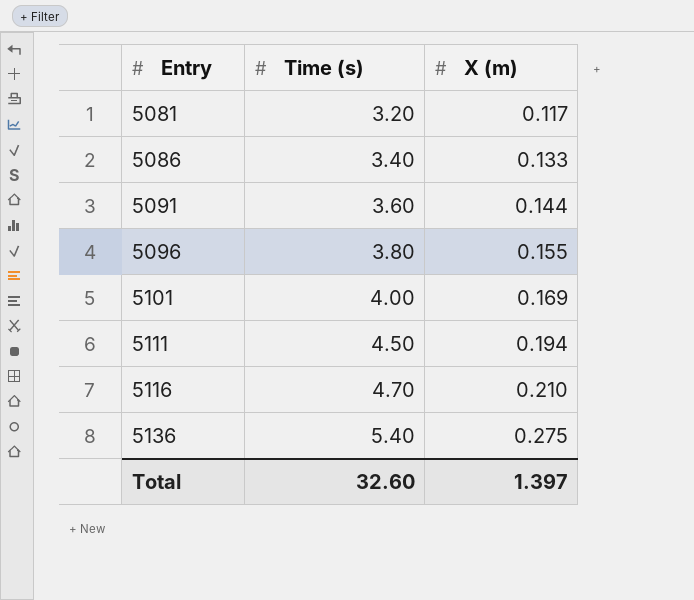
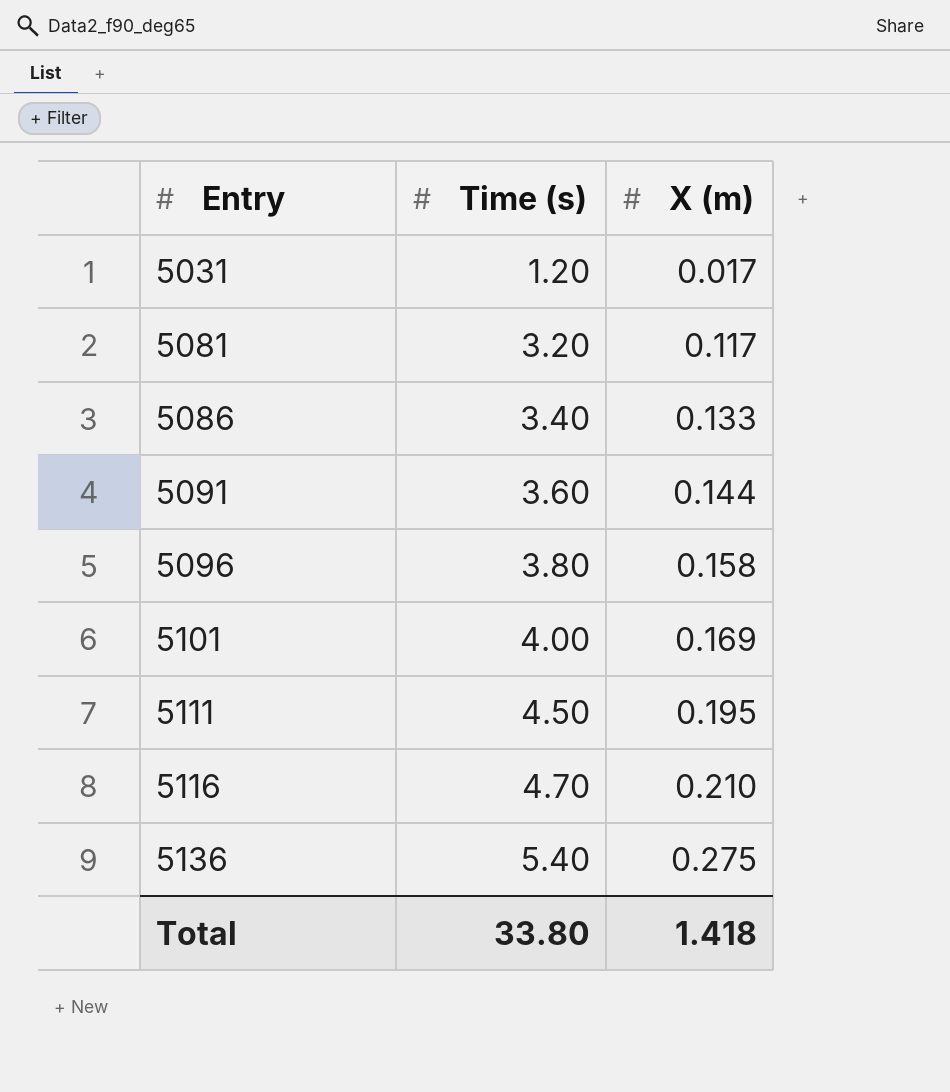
row 5031: none -> 1.20 | 0.017
5096 | X (m): 0.155 -> 0.158
5111 | X (m): 0.194 -> 0.195
Total | Time (s): 32.60 -> 33.80
Total | X (m): 1.397 -> 1.418

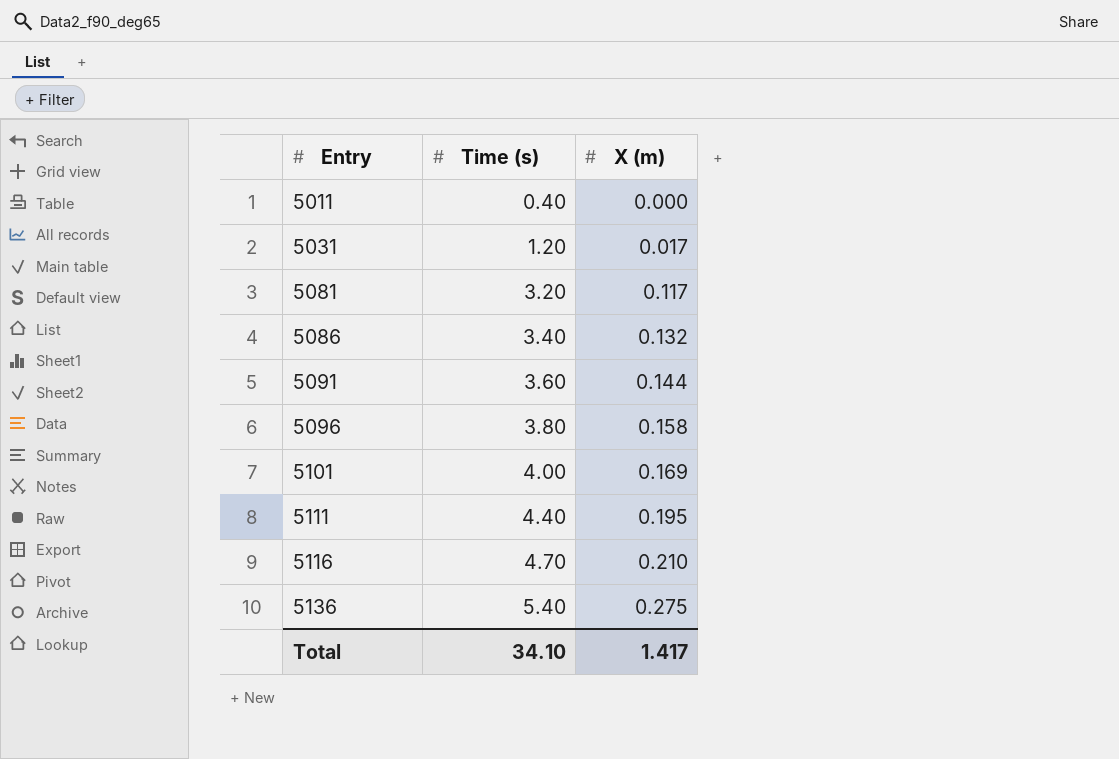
row 5011: none -> 0.40 | 0.000
5086 | X (m): 0.133 -> 0.132
5111 | Time (s): 4.50 -> 4.40
Total | Time (s): 33.80 -> 34.10
Total | X (m): 1.418 -> 1.417

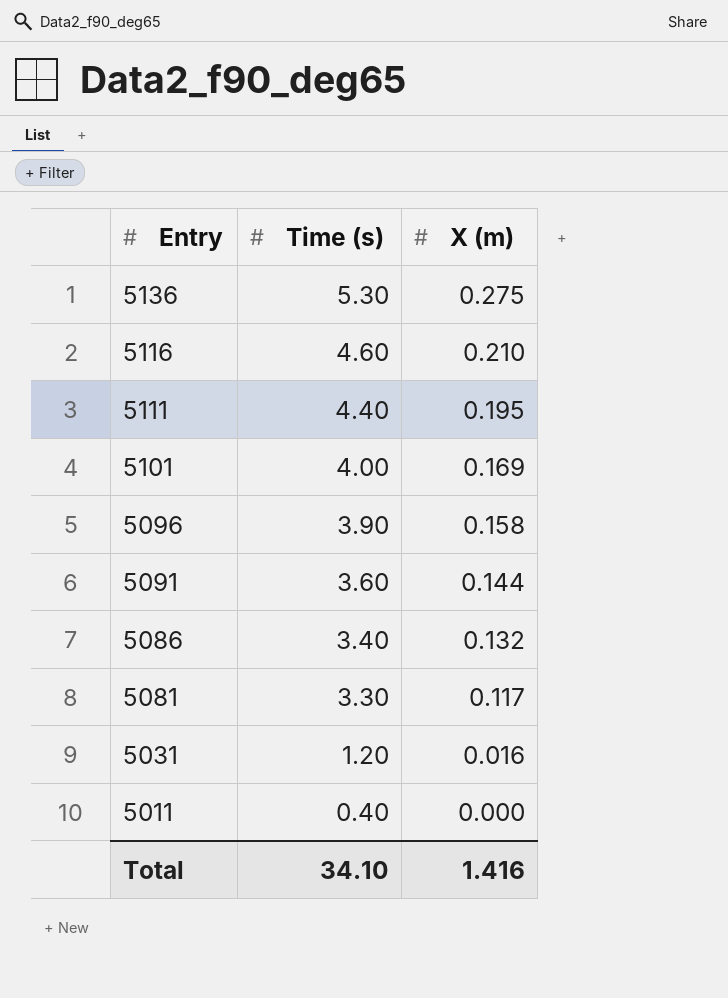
row order: Entry ascending -> Entry descending
5136 | Time (s): 5.40 -> 5.30
5116 | Time (s): 4.70 -> 4.60
5096 | Time (s): 3.80 -> 3.90
5081 | Time (s): 3.20 -> 3.30
5031 | X (m): 0.017 -> 0.016
Total | X (m): 1.417 -> 1.416

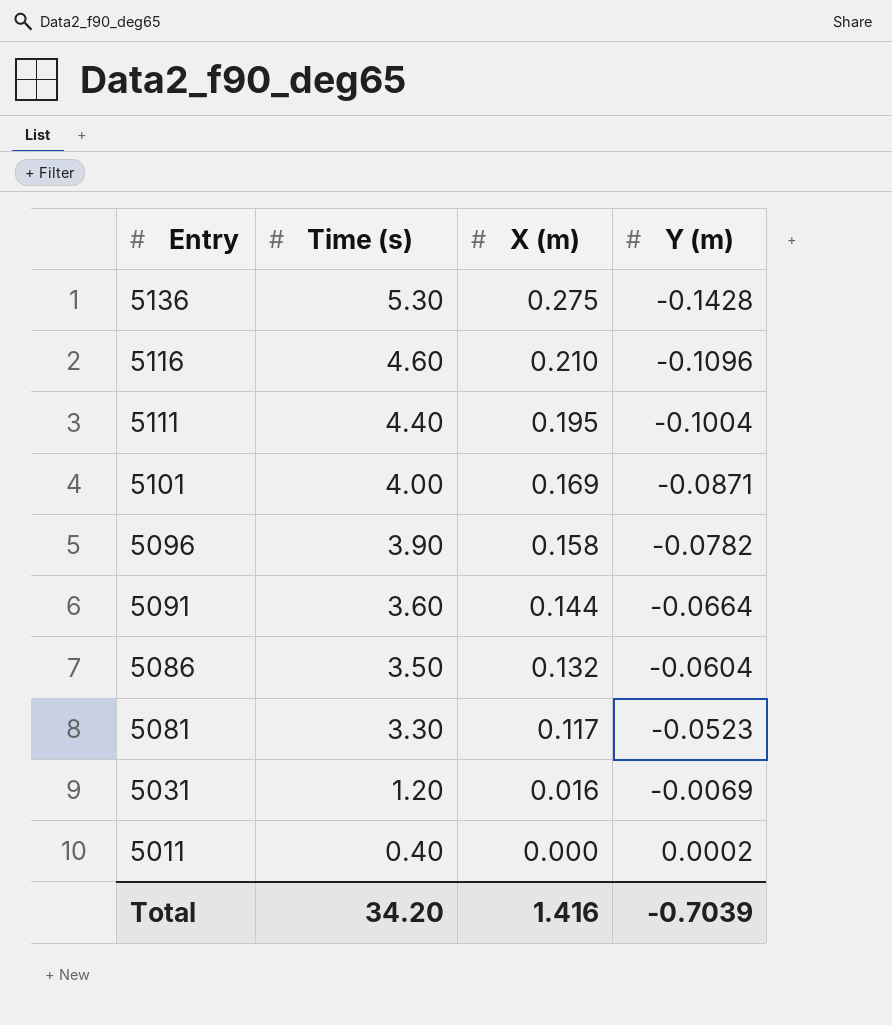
column Y (m) | position: none -> 4
5086 | Time (s): 3.40 -> 3.50
Total | Time (s): 34.10 -> 34.20

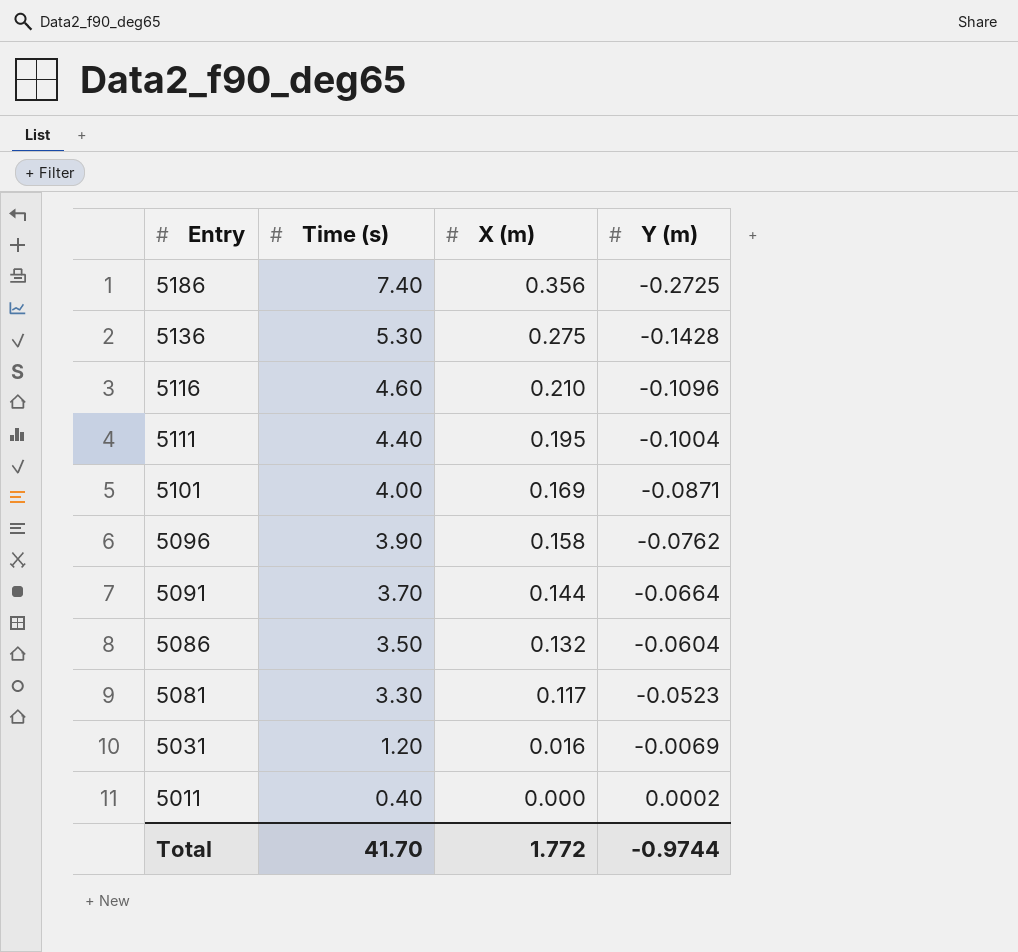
row 5186: none -> 7.40 | 0.356 | -0.2725
5096 | Y (m): -0.0782 -> -0.0762
5091 | Time (s): 3.60 -> 3.70
Total | Time (s): 34.20 -> 41.70
Total | X (m): 1.416 -> 1.772
Total | Y (m): -0.7039 -> -0.9744

